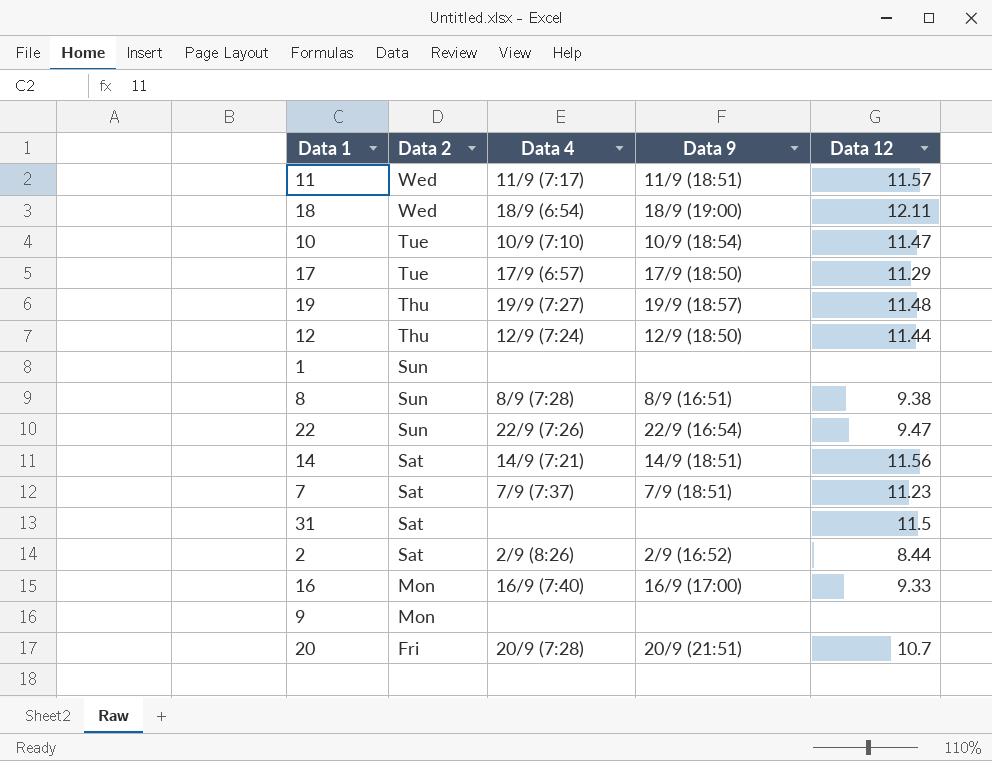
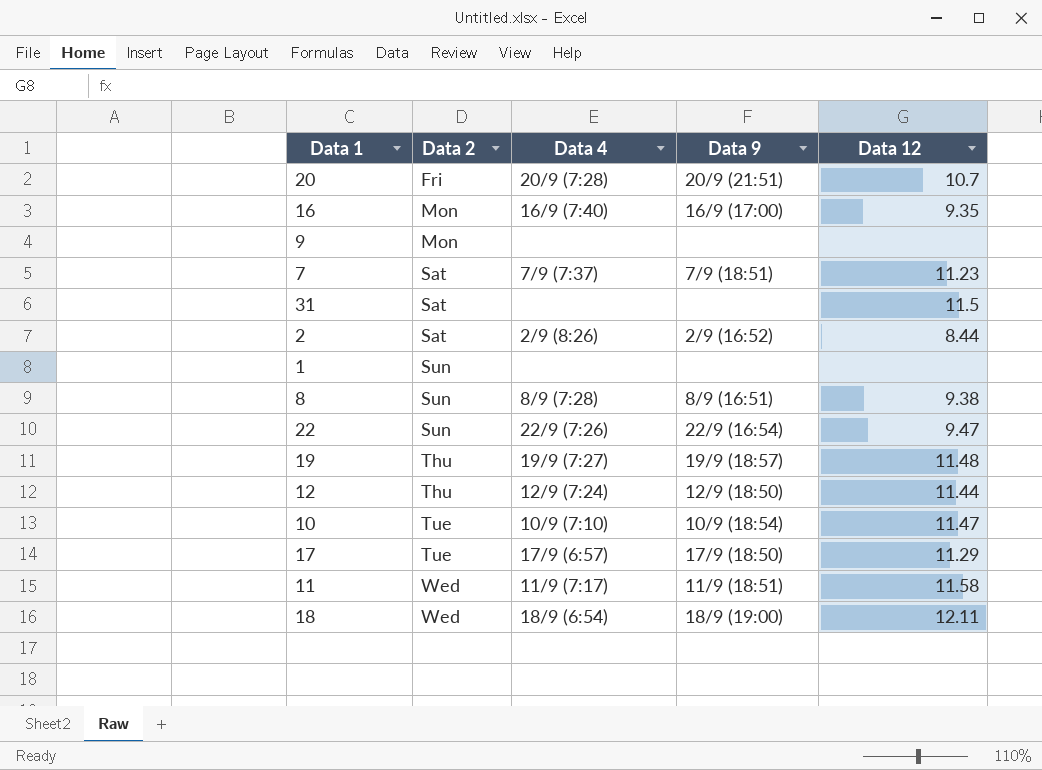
row order: Data 2 descending -> Data 2 ascending
row 14: Sat | 14/9 (7:21) | 14/9 (18:51) | 11.56 -> none
16 | Data 12: 9.33 -> 9.35
11 | Data 12: 11.57 -> 11.58

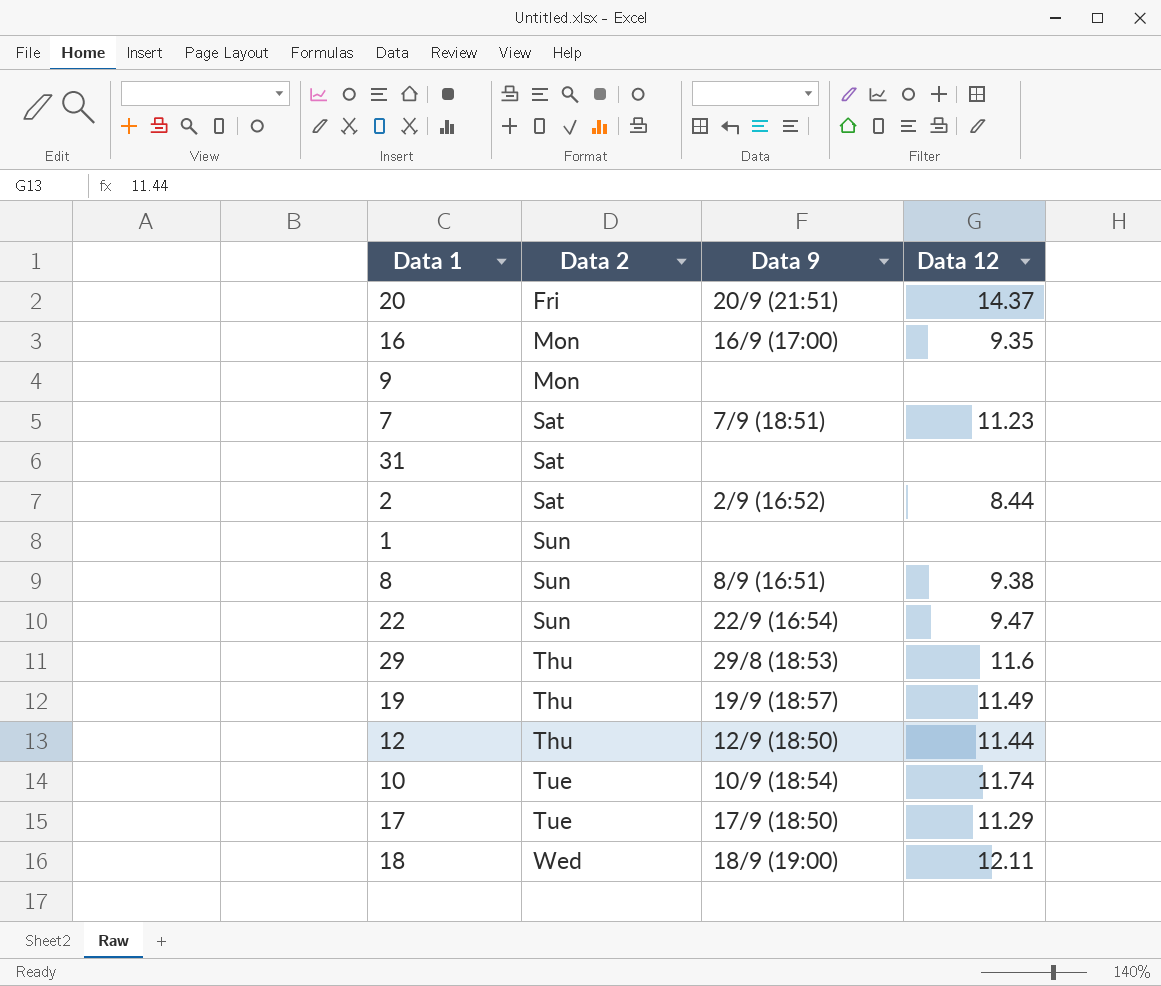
column Data 4 | position: 3 -> none
row 11: Wed | 11/9 (7:17) | 11/9 (18:51) | 11.58 -> none
20 | Data 12: 10.7 -> 14.37
31 | Data 12: 11.5 -> none
row 29: none -> Thu | 29/8 (18:53) | 11.6
19 | Data 12: 11.48 -> 11.49
10 | Data 12: 11.47 -> 11.74

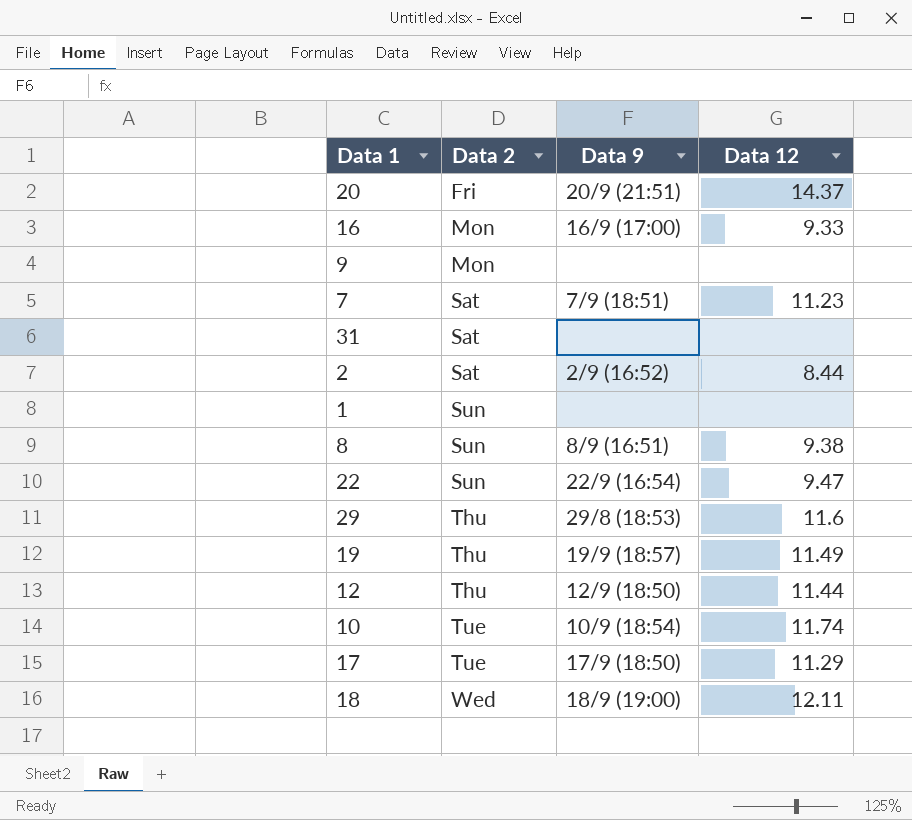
16 | Data 12: 9.35 -> 9.33

